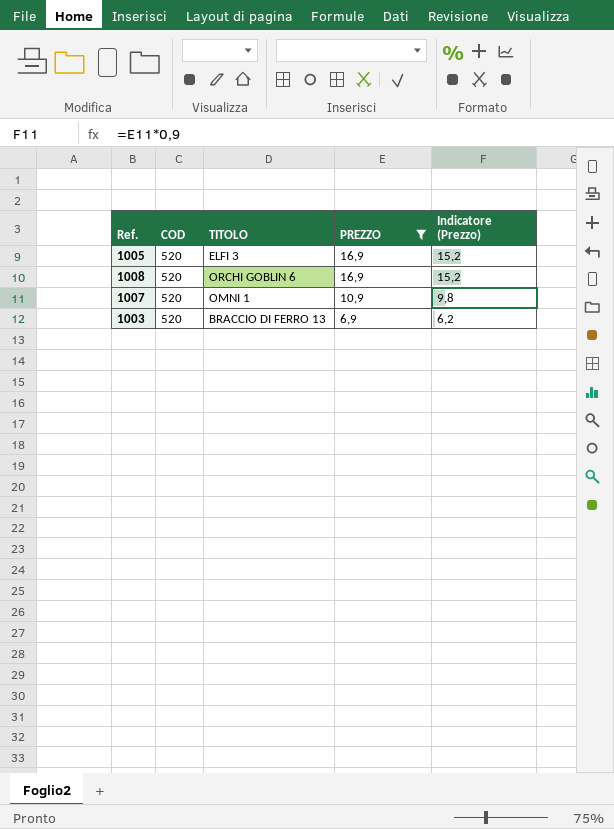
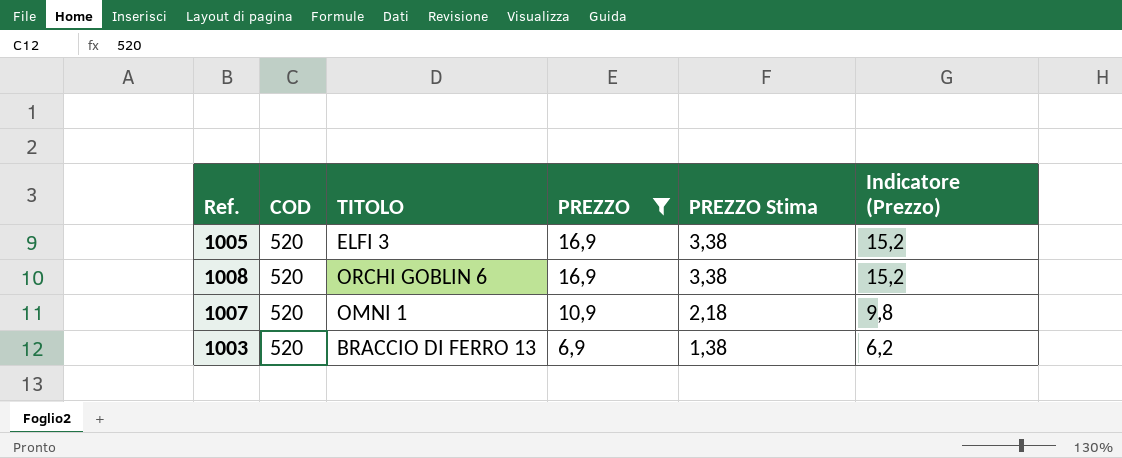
column PREZZO Stima | formula: none -> [PREZZO] * 0,2

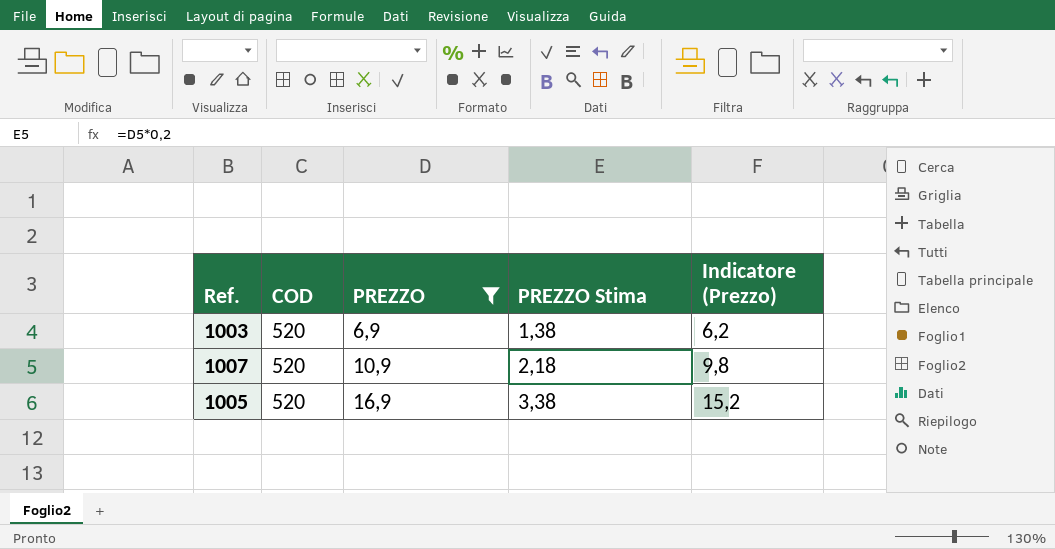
row order: PREZZO descending -> PREZZO ascending
column TITOLO | position: 3 -> none
row 1008: 520 | ORCHI GOBLIN 6 | 16,9 | 3,38 | 15,2 -> none

